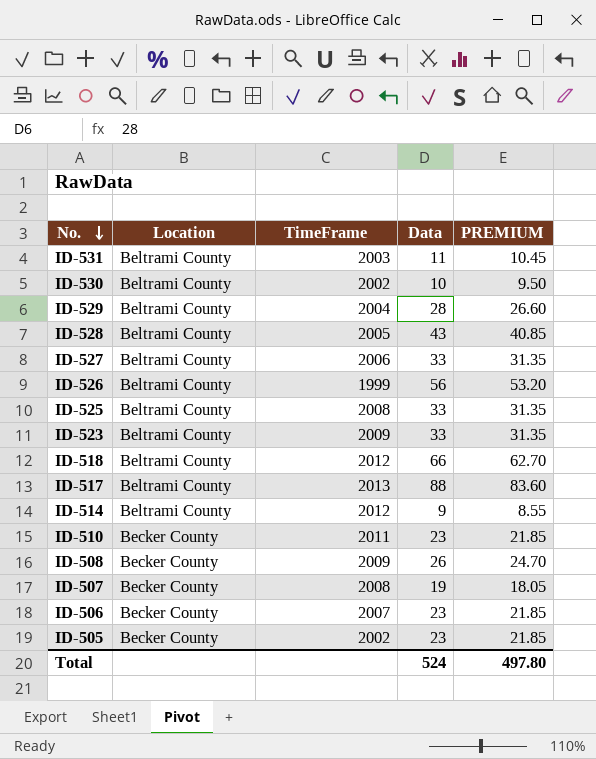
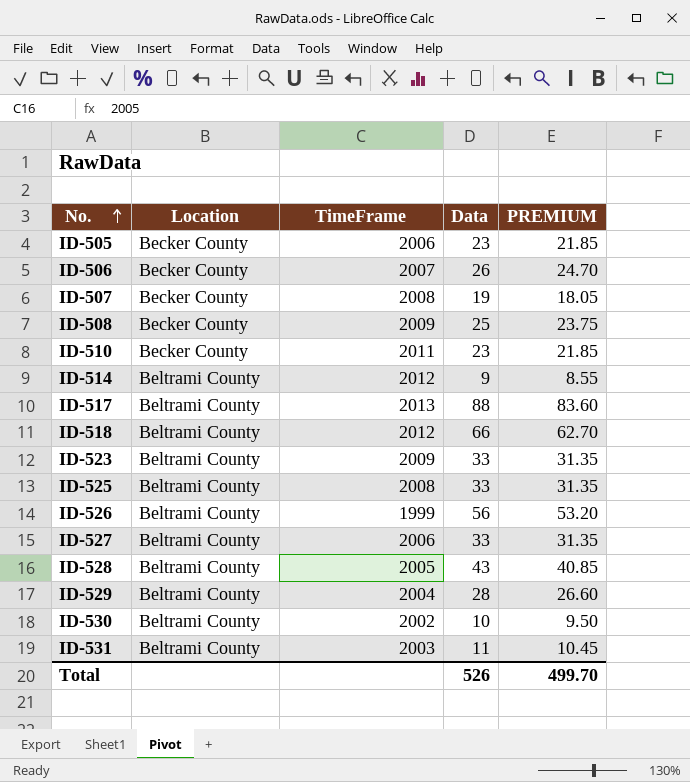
row order: No. descending -> No. ascending
ID-505 | TimeFrame: 2002 -> 2006
ID-506 | Data: 23 -> 26
ID-506 | PREMIUM: 21.85 -> 24.70
ID-508 | Data: 26 -> 25
ID-508 | PREMIUM: 24.70 -> 23.75
Total | Data: 524 -> 526
Total | PREMIUM: 497.80 -> 499.70

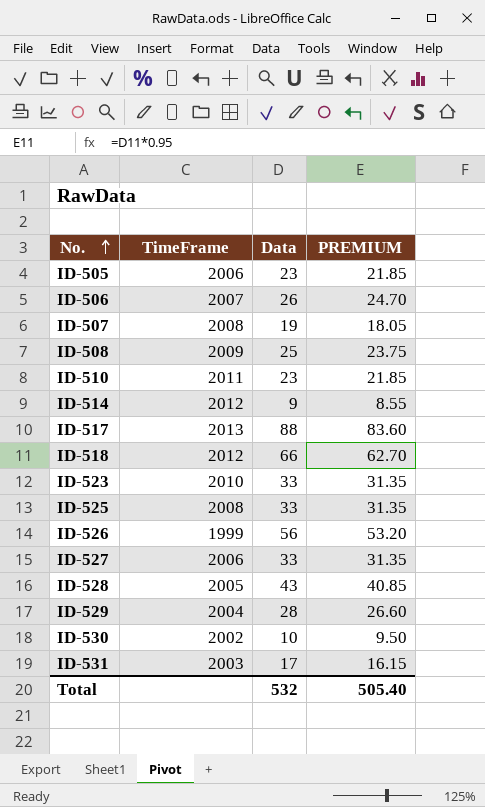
column Location | position: 2 -> none
ID-523 | TimeFrame: 2009 -> 2010
ID-531 | Data: 11 -> 17
ID-531 | PREMIUM: 10.45 -> 16.15
Total | Data: 526 -> 532
Total | PREMIUM: 499.70 -> 505.40

